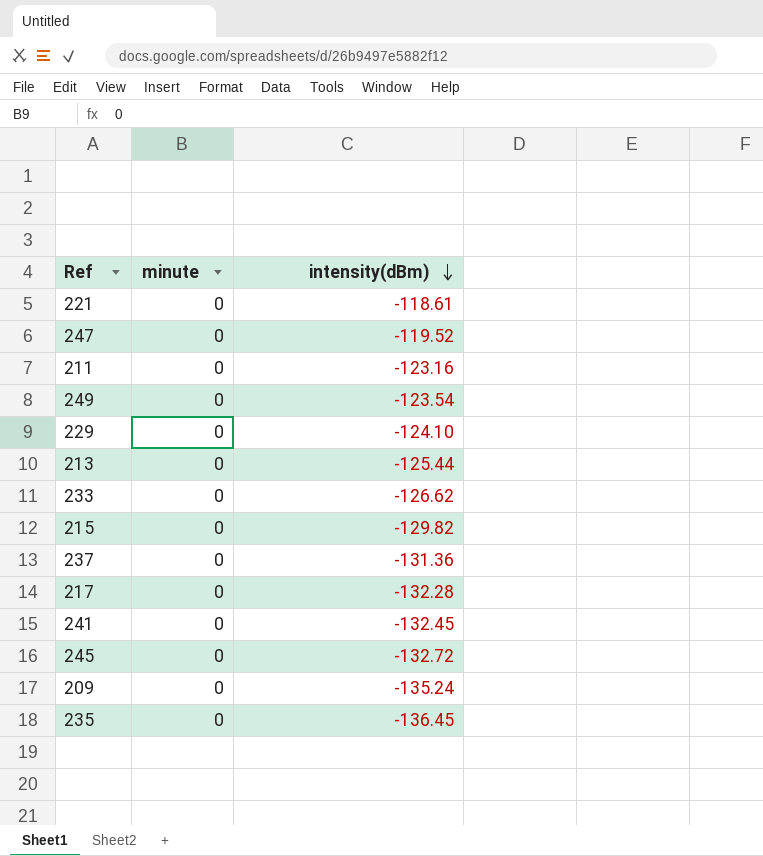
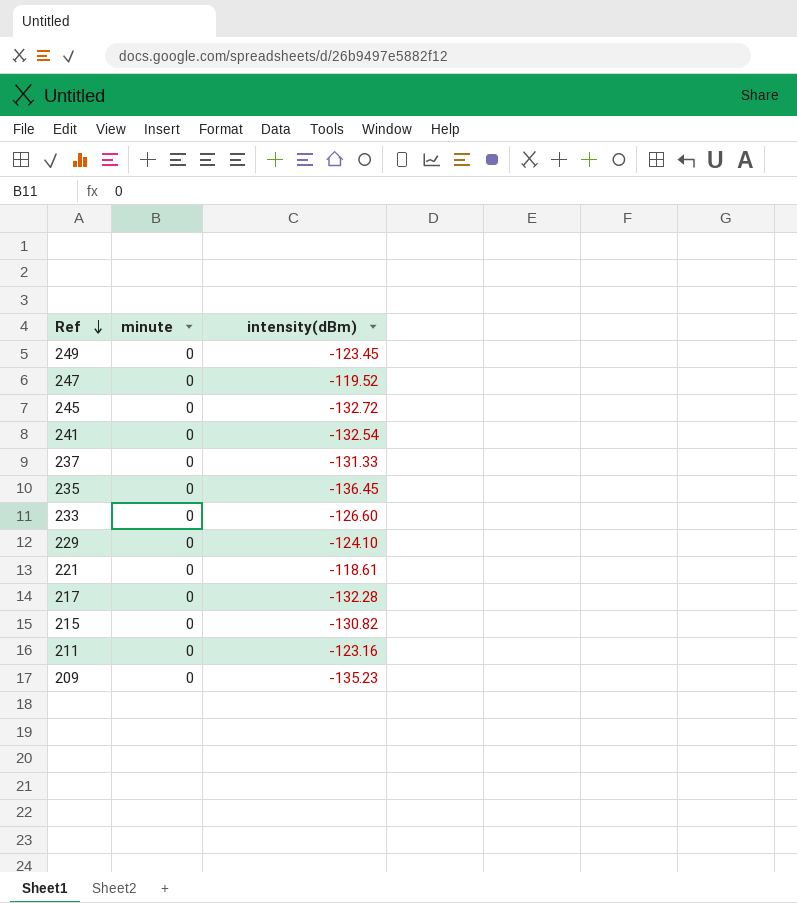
row order: intensity(dBm) descending -> Ref descending
row 213: 0 | -125.44 -> none
249 | intensity(dBm): -123.54 -> -123.45
241 | intensity(dBm): -132.45 -> -132.54
237 | intensity(dBm): -131.36 -> -131.33
233 | intensity(dBm): -126.62 -> -126.60
215 | intensity(dBm): -129.82 -> -130.82
209 | intensity(dBm): -135.24 -> -135.23

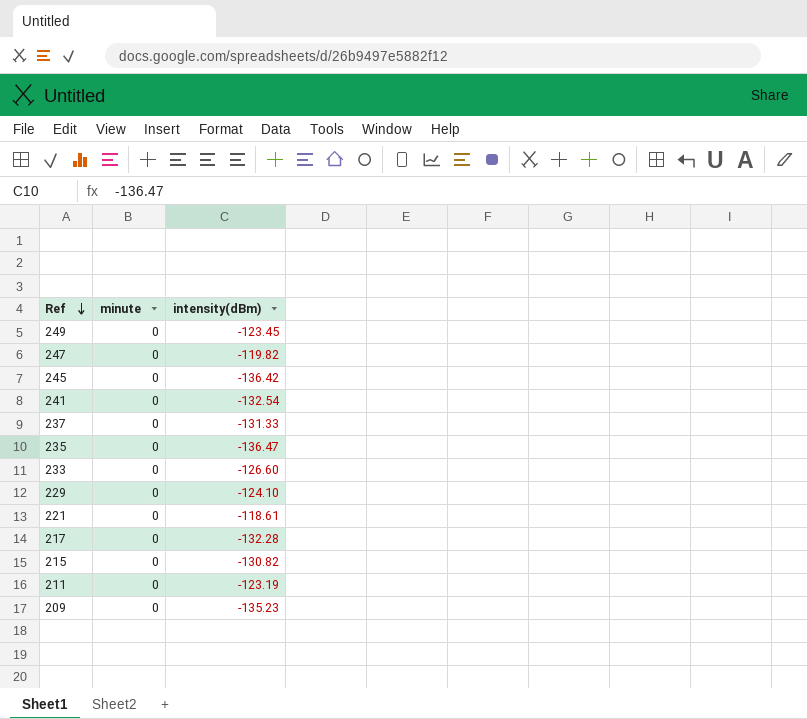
247 | intensity(dBm): -119.52 -> -119.82
245 | intensity(dBm): -132.72 -> -136.42
235 | intensity(dBm): -136.45 -> -136.47
211 | intensity(dBm): -123.16 -> -123.19

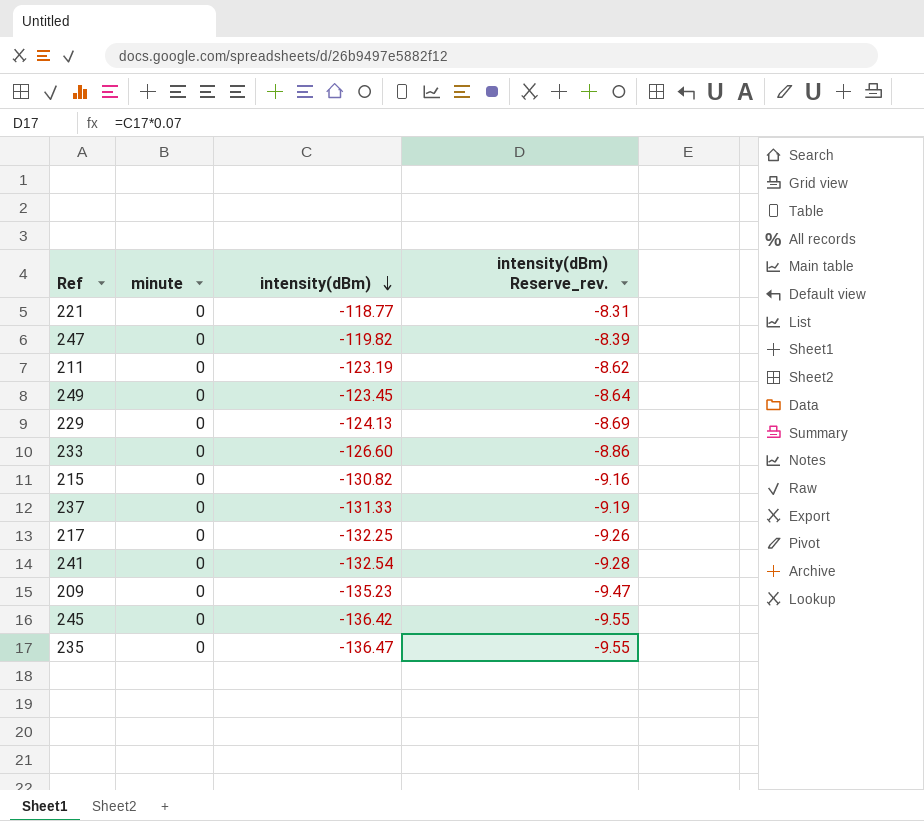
row order: Ref descending -> intensity(dBm) descending
column intensity(dBm) Reserve_rev. | formula: none -> [intensity(dBm)] * 0.07
221 | intensity(dBm): -118.61 -> -118.77
229 | intensity(dBm): -124.10 -> -124.13
217 | intensity(dBm): -132.28 -> -132.25

